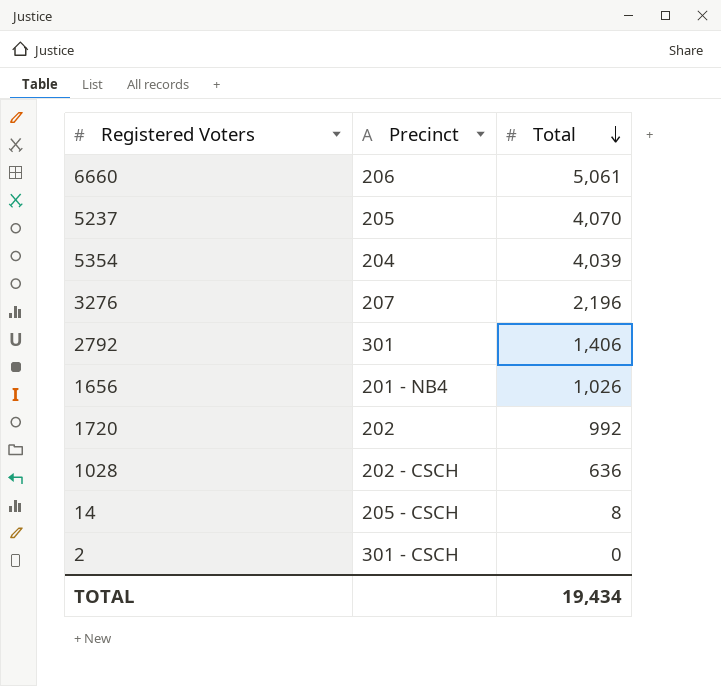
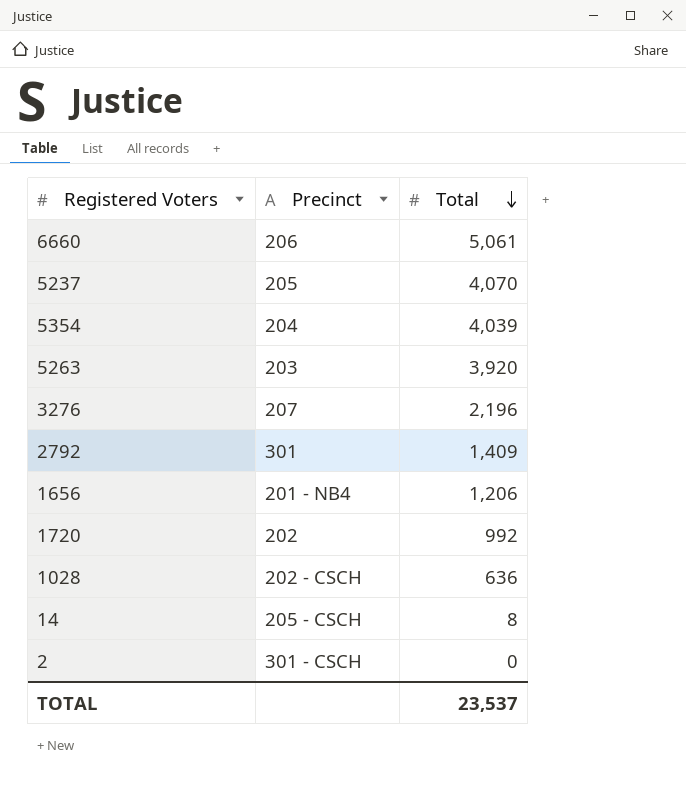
row 5263: none -> 203 | 3,920
2792 | Total: 1,406 -> 1,409
1656 | Total: 1,026 -> 1,206
TOTAL | Total: 19,434 -> 23,537

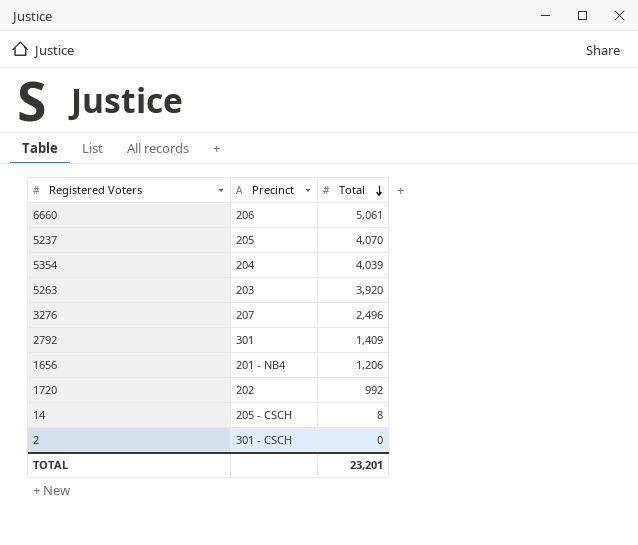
row 1028: 202 - CSCH | 636 -> none
3276 | Total: 2,196 -> 2,496
TOTAL | Total: 23,537 -> 23,201

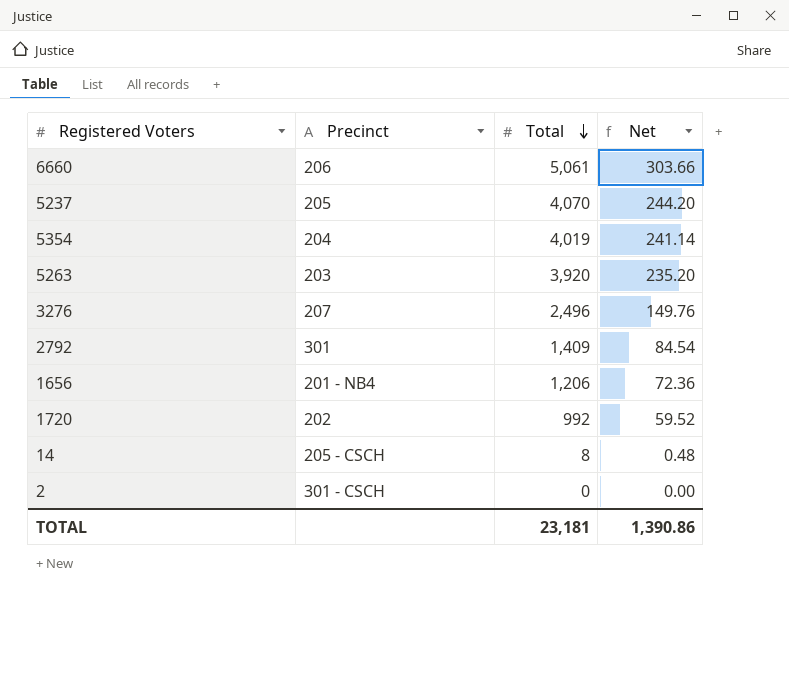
column Net | formula: none -> [Total] * 0.06
5354 | Total: 4,039 -> 4,019
TOTAL | Total: 23,201 -> 23,181

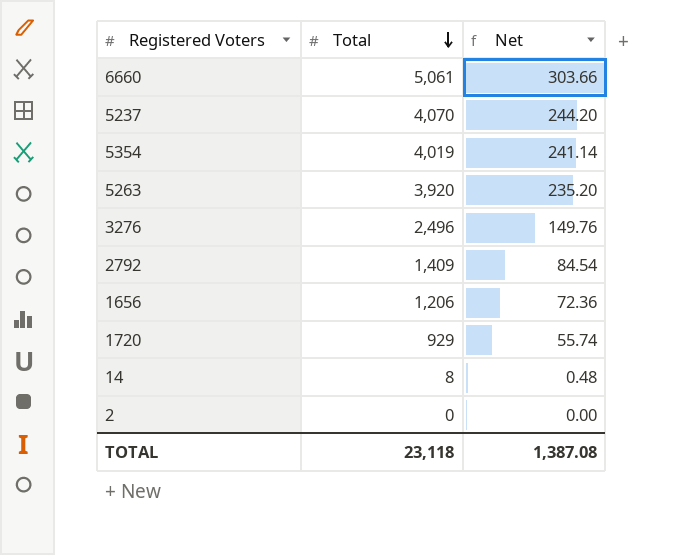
column Precinct | position: 2 -> none
1720 | Total: 992 -> 929
1720 | Net: 59.52 -> 55.74
TOTAL | Total: 23,181 -> 23,118
TOTAL | Net: 1,390.86 -> 1,387.08

